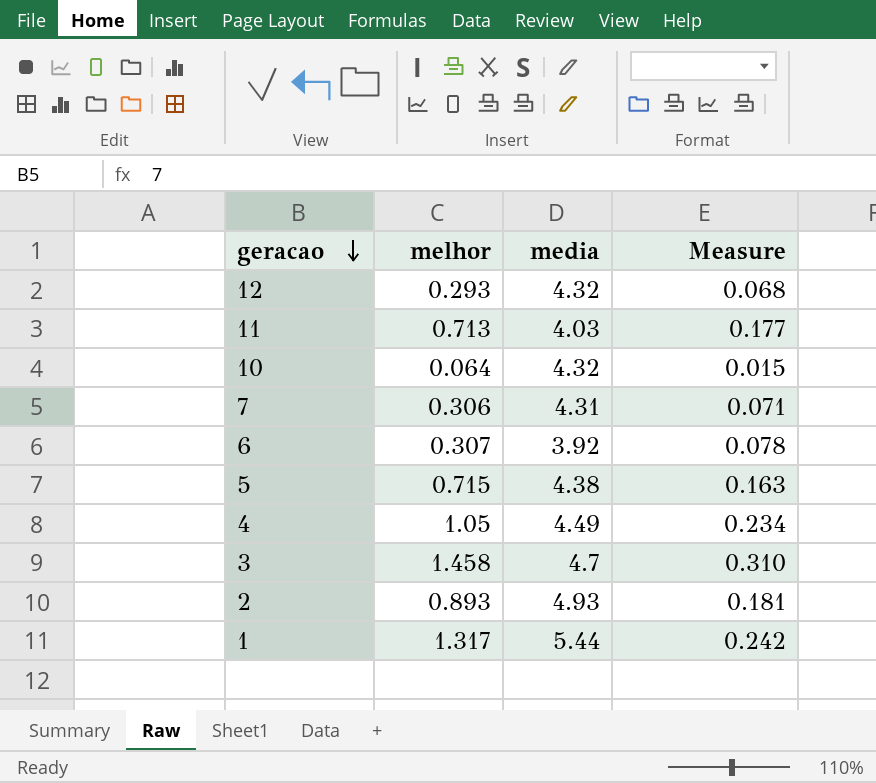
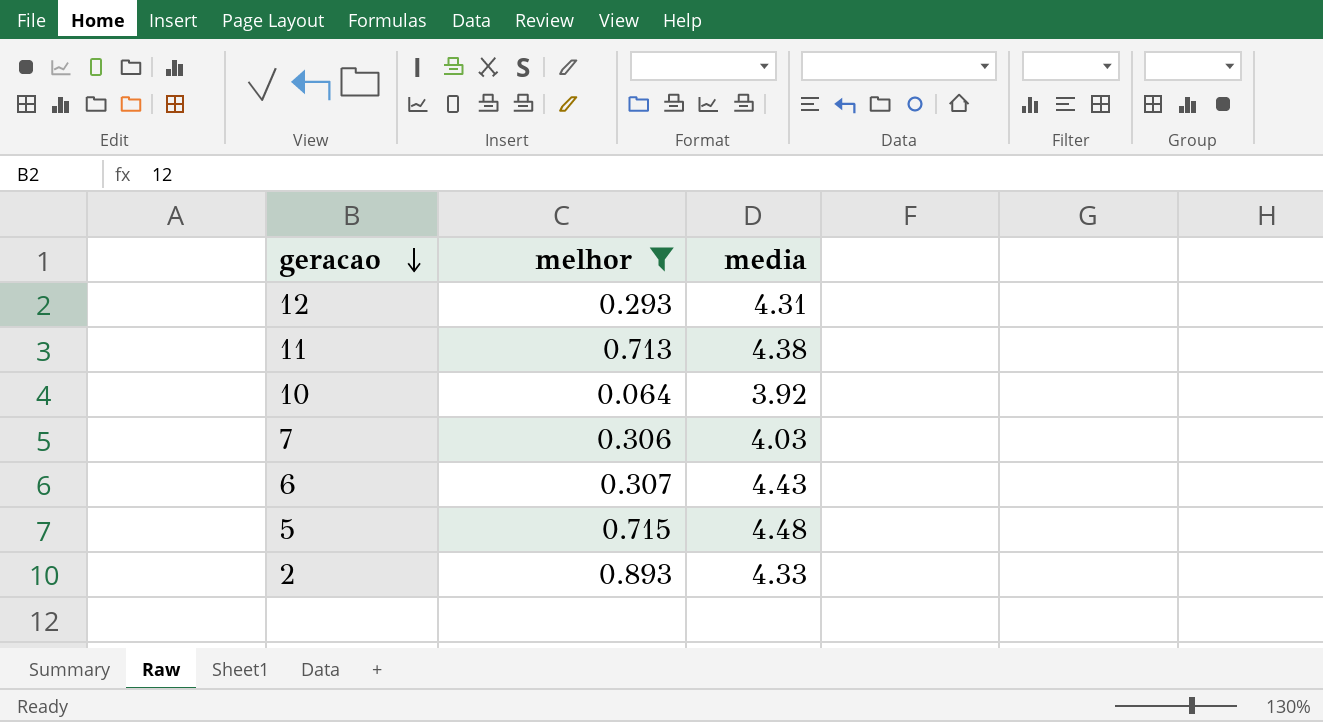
filter: none -> melhor <= 0.893
column Measure | formula: [melhor] / [media] -> none
12 | media: 4.32 -> 4.31
11 | media: 4.03 -> 4.38
10 | media: 4.32 -> 3.92
7 | media: 4.31 -> 4.03
6 | media: 3.92 -> 4.43
5 | media: 4.38 -> 4.48
2 | media: 4.93 -> 4.33

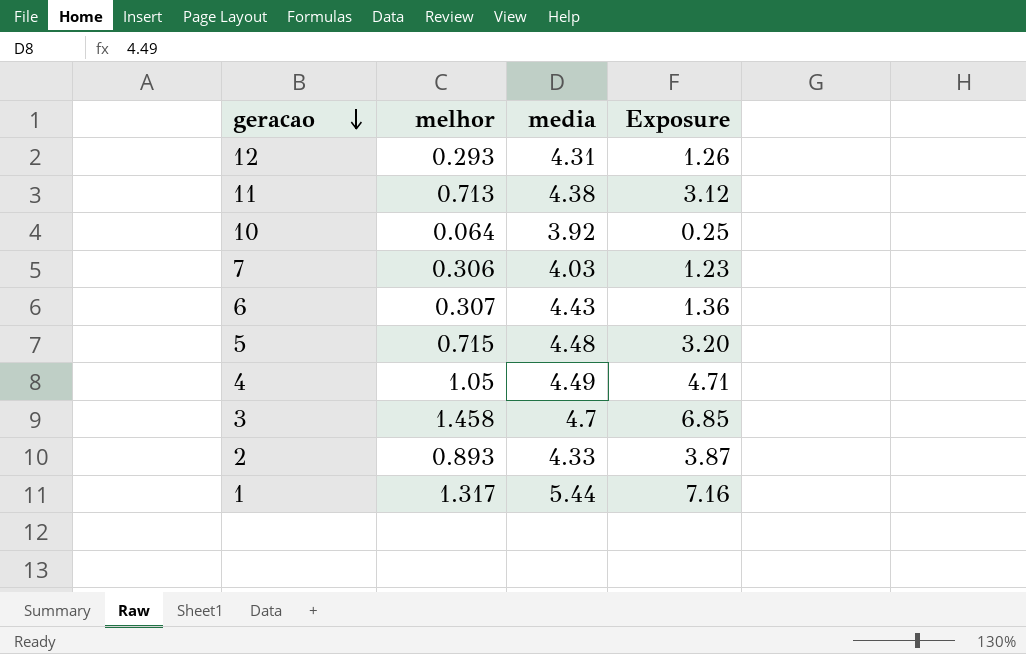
filter: melhor <= 0.893 -> none
column Exposure | formula: none -> [melhor] * [media]

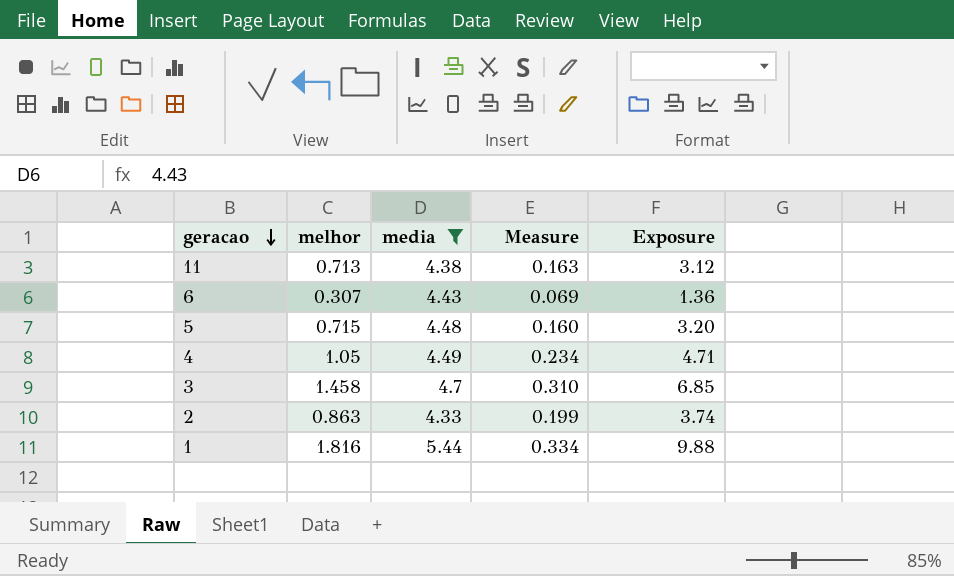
filter: none -> media >= 4.33
column Measure | formula: none -> [melhor] / [media]
2 | melhor: 0.893 -> 0.863
2 | Exposure: 3.87 -> 3.74
1 | melhor: 1.317 -> 1.816
1 | Exposure: 7.16 -> 9.88

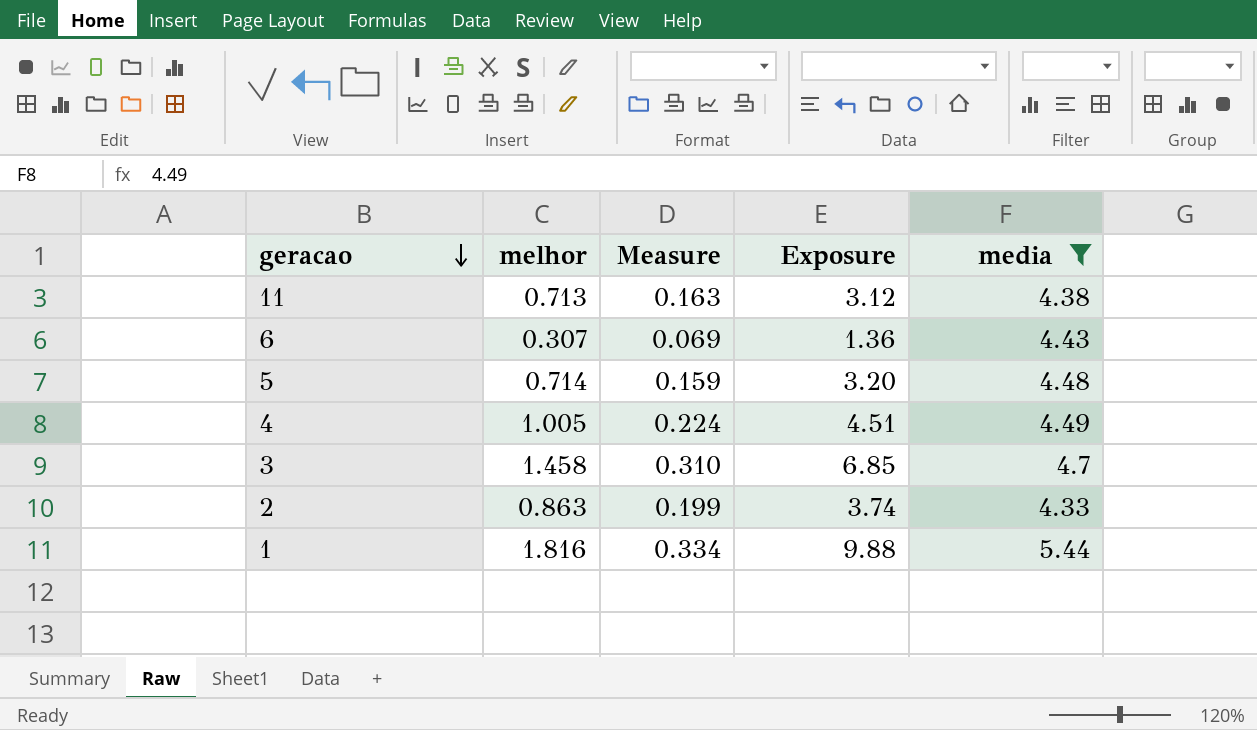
column media | position: 3 -> 5
5 | melhor: 0.715 -> 0.714
5 | Measure: 0.160 -> 0.159
4 | melhor: 1.05 -> 1.005
4 | Measure: 0.234 -> 0.224
4 | Exposure: 4.71 -> 4.51

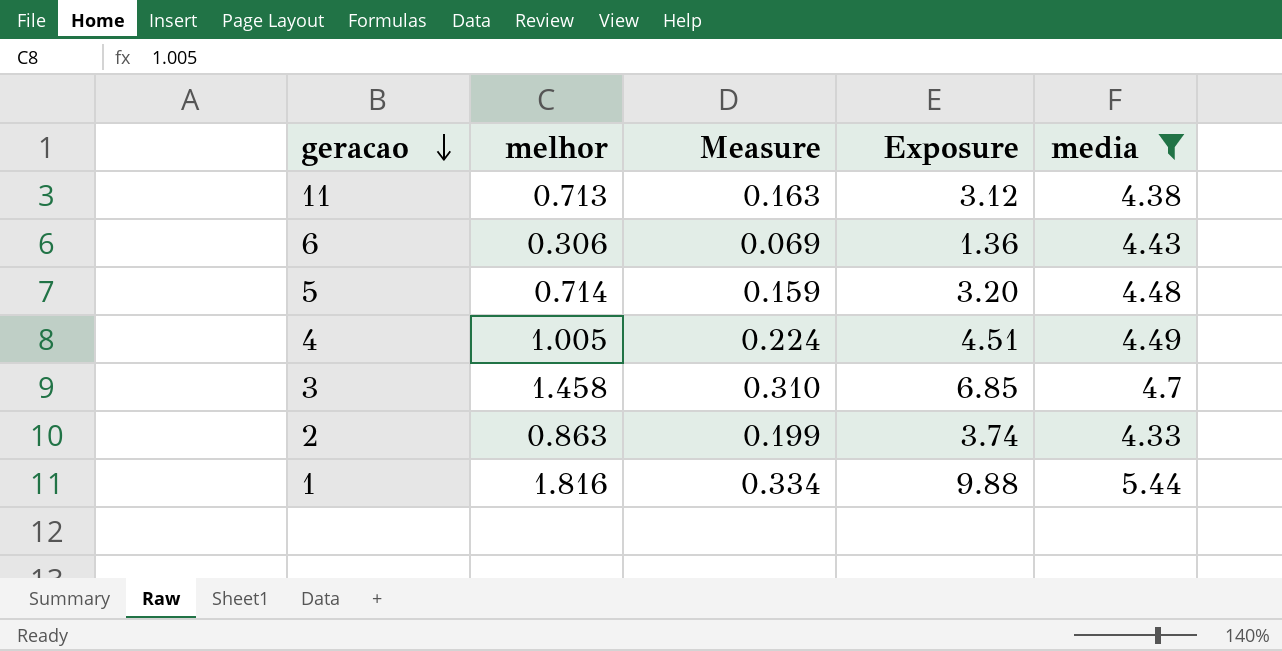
6 | melhor: 0.307 -> 0.306

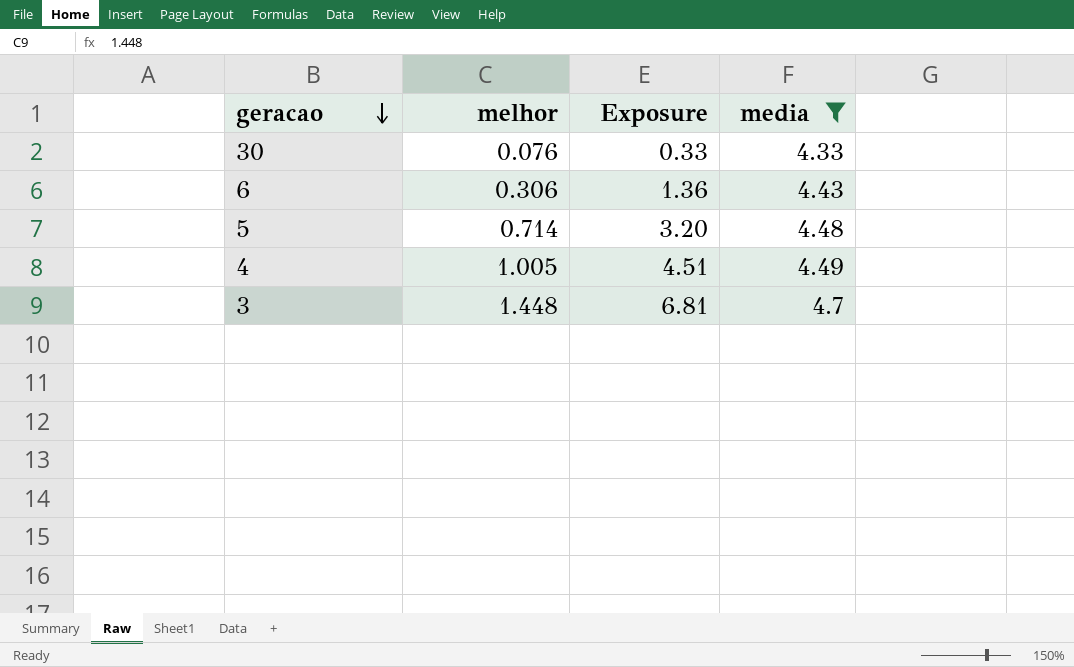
column Measure | formula: [melhor] / [media] -> none
row 11: 0.713 | 0.163 | 3.12 | 4.38 -> none
row 2: 0.863 | 0.199 | 3.74 | 4.33 -> none
row 1: 1.816 | 0.334 | 9.88 | 5.44 -> none
row 30: none -> 0.076 | 0.33 | 4.33
3 | melhor: 1.458 -> 1.448
3 | Exposure: 6.85 -> 6.81

